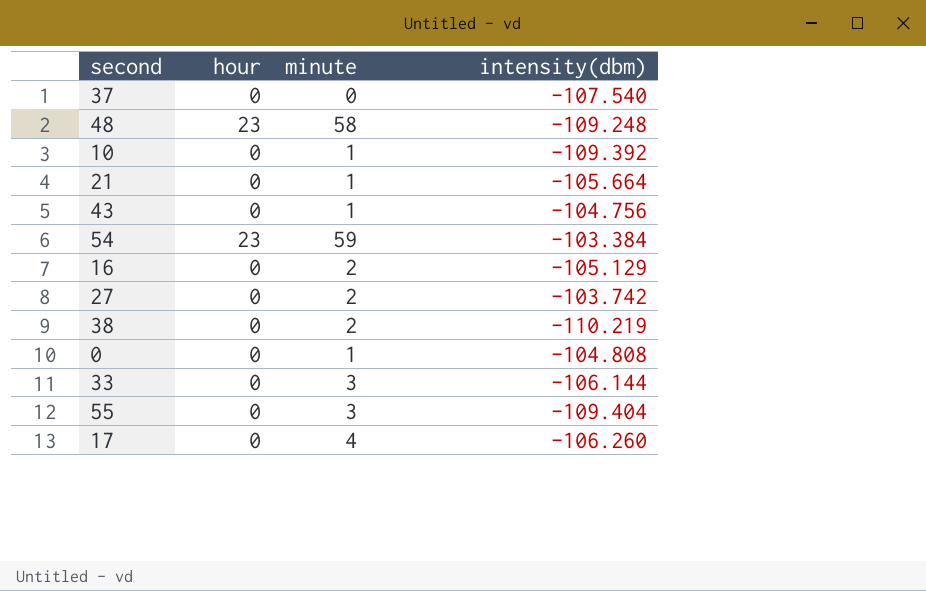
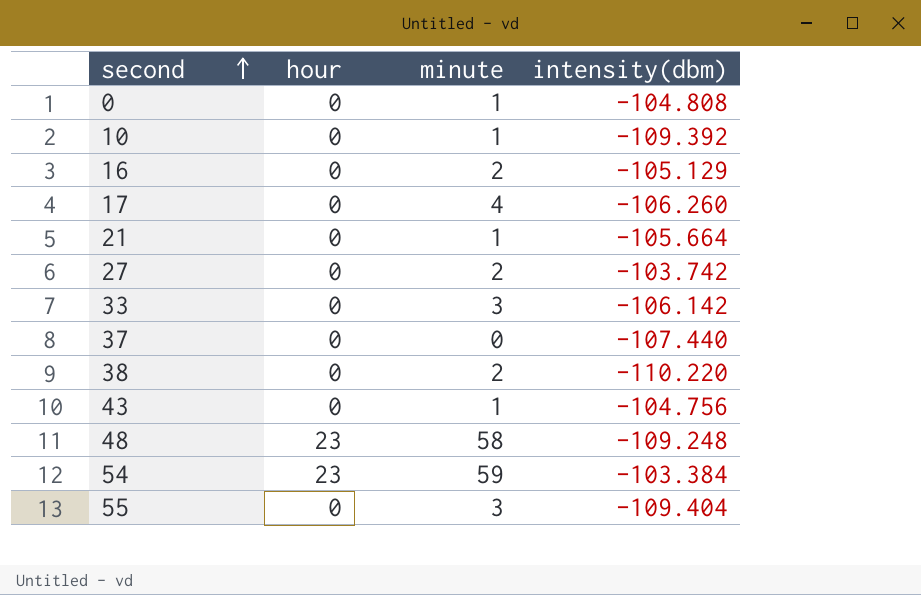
row order: none -> second ascending
33 | intensity(dbm): -106.144 -> -106.142
37 | intensity(dbm): -107.540 -> -107.440
38 | intensity(dbm): -110.219 -> -110.220

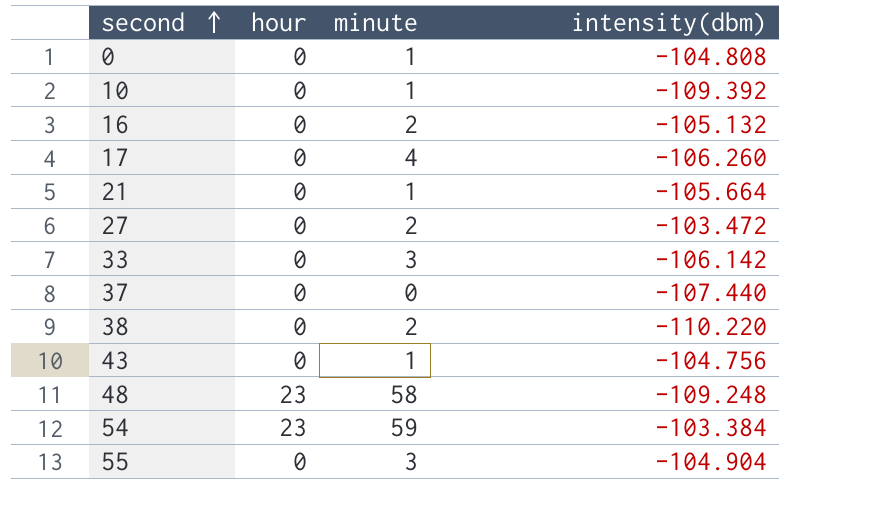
16 | intensity(dbm): -105.129 -> -105.132
27 | intensity(dbm): -103.742 -> -103.472
55 | intensity(dbm): -109.404 -> -104.904

